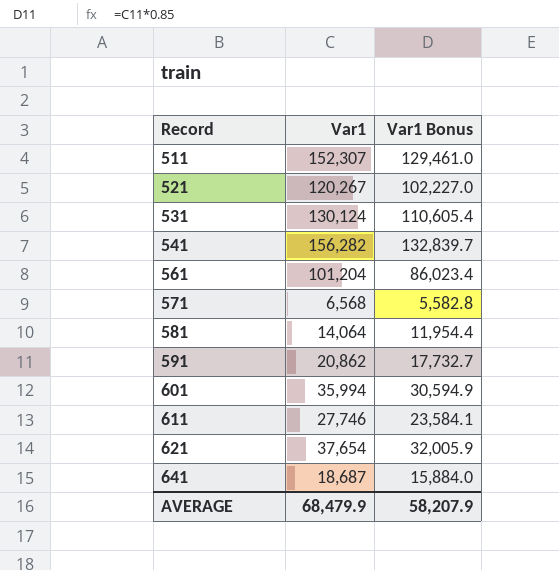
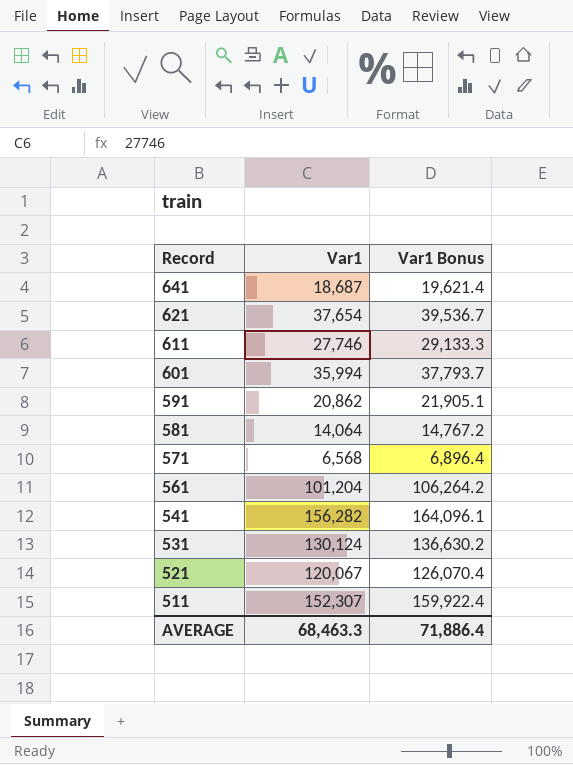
row order: Record ascending -> Record descending
column Var1 Bonus | formula: [Var1] * 0.85 -> [Var1] * 1.05
521 | Var1: 120,267 -> 120,067
AVERAGE | Var1: 68,479.9 -> 68,463.3
AVERAGE | Var1 Bonus: 58,207.9 -> 71,886.4

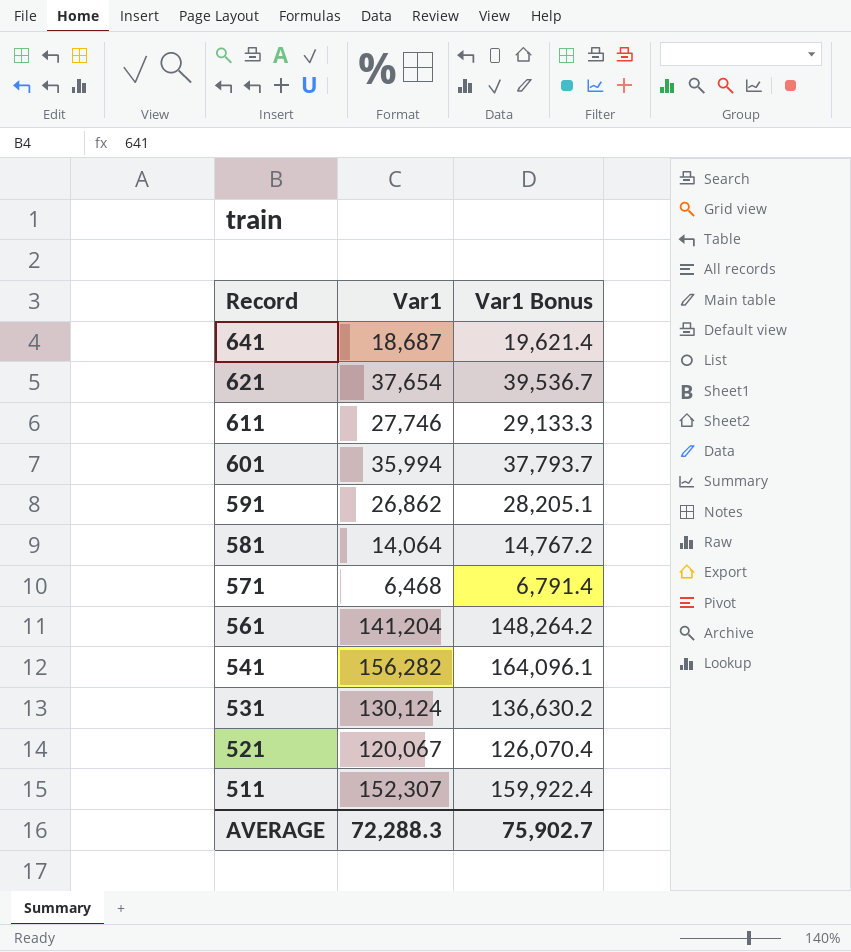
591 | Var1: 20,862 -> 26,862
591 | Var1 Bonus: 21,905.1 -> 28,205.1
571 | Var1: 6,568 -> 6,468
571 | Var1 Bonus: 6,896.4 -> 6,791.4
561 | Var1: 101,204 -> 141,204
561 | Var1 Bonus: 106,264.2 -> 148,264.2
AVERAGE | Var1: 68,463.3 -> 72,288.3
AVERAGE | Var1 Bonus: 71,886.4 -> 75,902.7

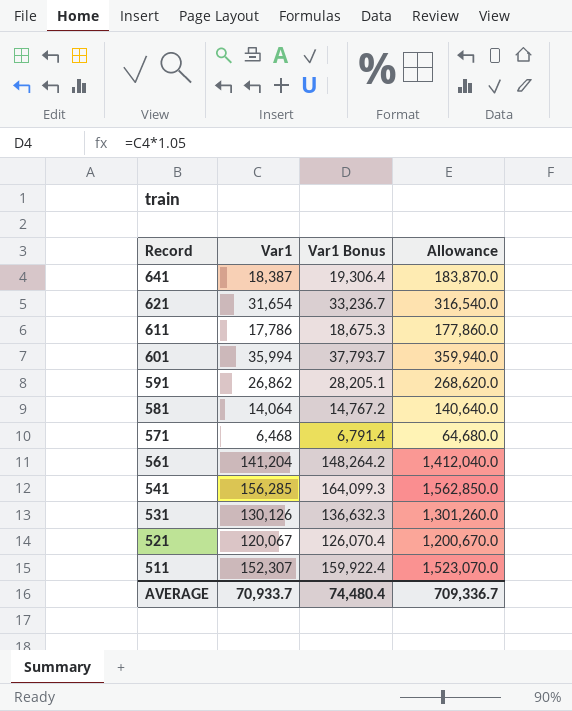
column Allowance | formula: none -> [Var1] * 10
641 | Var1: 18,687 -> 18,387
641 | Var1 Bonus: 19,621.4 -> 19,306.4
621 | Var1: 37,654 -> 31,654
621 | Var1 Bonus: 39,536.7 -> 33,236.7
611 | Var1: 27,746 -> 17,786
611 | Var1 Bonus: 29,133.3 -> 18,675.3
541 | Var1: 156,282 -> 156,285
541 | Var1 Bonus: 164,096.1 -> 164,099.3
531 | Var1: 130,124 -> 130,126
531 | Var1 Bonus: 136,630.2 -> 136,632.3
AVERAGE | Var1: 72,288.3 -> 70,933.7
AVERAGE | Var1 Bonus: 75,902.7 -> 74,480.4

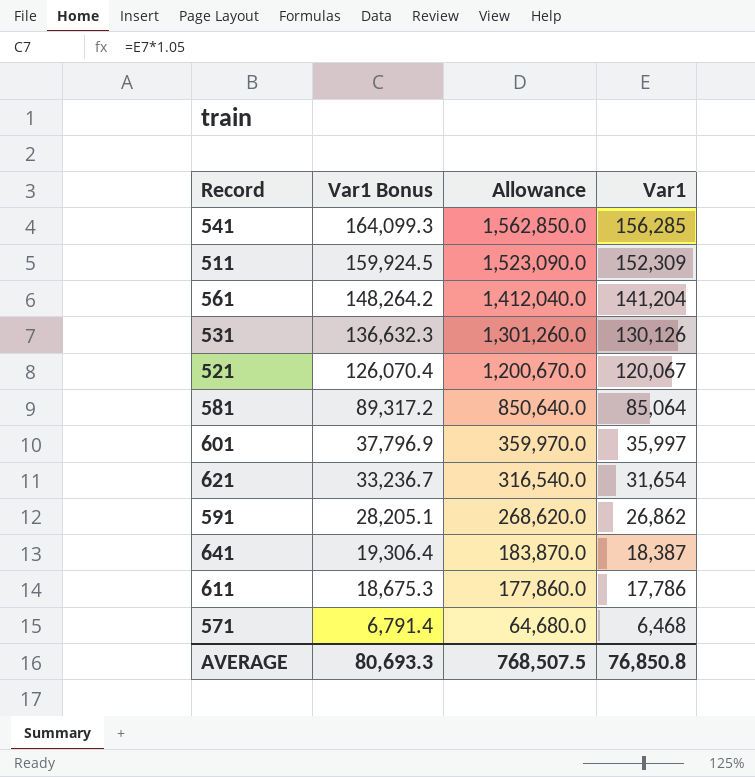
row order: Record descending -> Var1 Bonus descending
column Var1 | position: 2 -> 4
511 | Var1 Bonus: 159,922.4 -> 159,924.5
511 | Allowance: 1,523,070.0 -> 1,523,090.0
511 | Var1: 152,307 -> 152,309
581 | Var1 Bonus: 14,767.2 -> 89,317.2
581 | Allowance: 140,640.0 -> 850,640.0
581 | Var1: 14,064 -> 85,064
601 | Var1 Bonus: 37,793.7 -> 37,796.9
601 | Allowance: 359,940.0 -> 359,970.0
601 | Var1: 35,994 -> 35,997
AVERAGE | Var1 Bonus: 74,480.4 -> 80,693.3
AVERAGE | Allowance: 709,336.7 -> 768,507.5
AVERAGE | Var1: 70,933.7 -> 76,850.8

